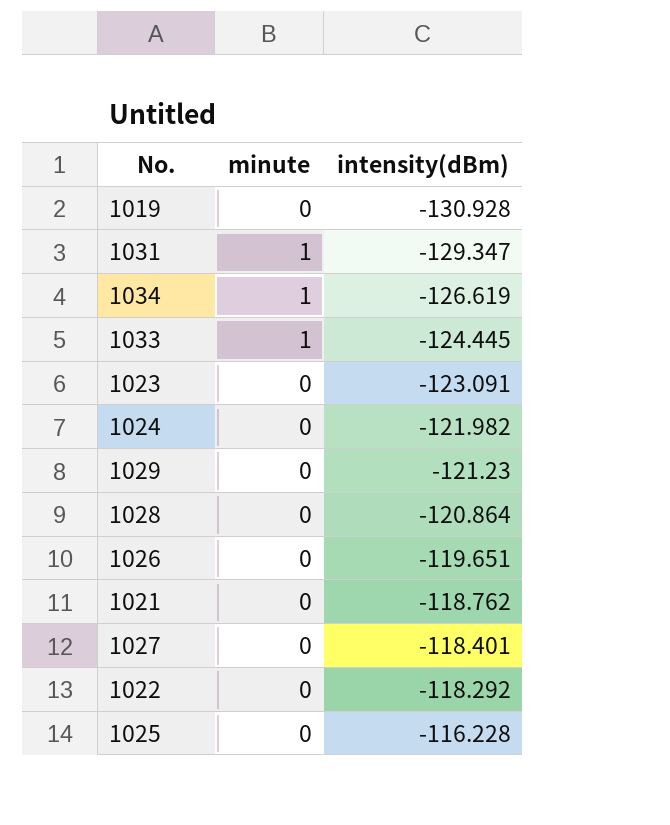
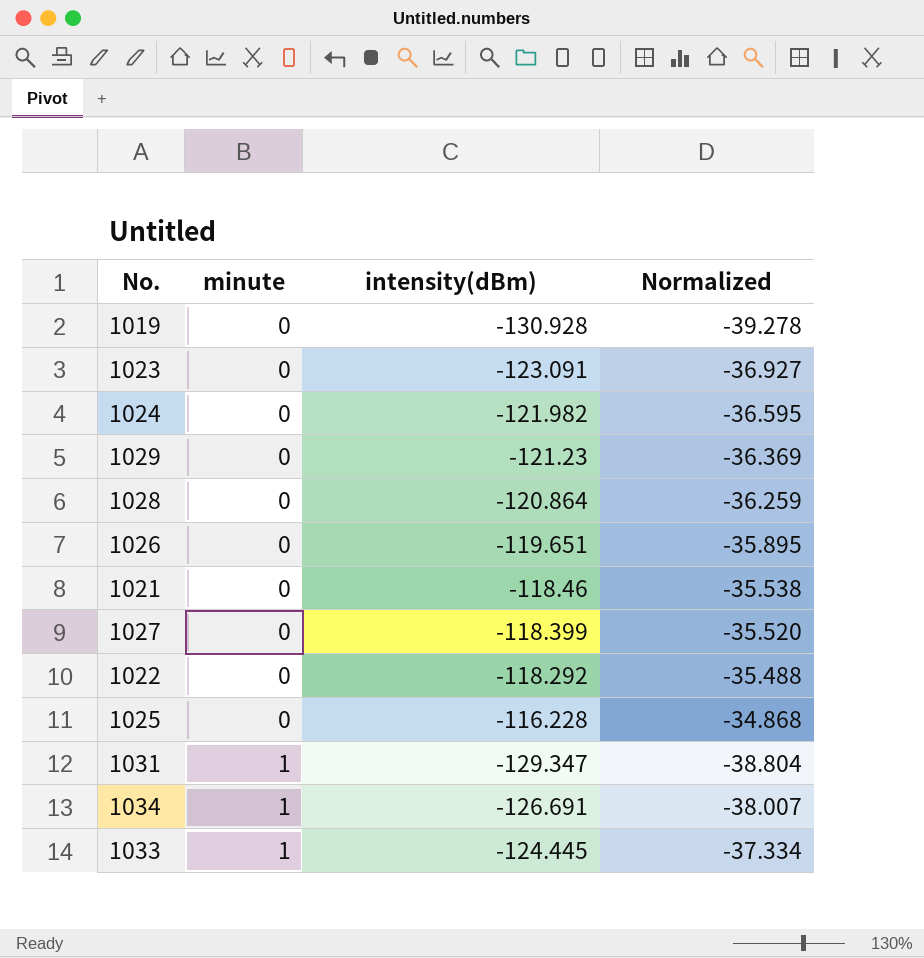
row order: intensity(dBm) ascending -> minute ascending
column Normalized | formula: none -> [intensity(dBm)] * 0.3
1021 | intensity(dBm): -118.762 -> -118.46
1027 | intensity(dBm): -118.401 -> -118.399
1034 | intensity(dBm): -126.619 -> -126.691

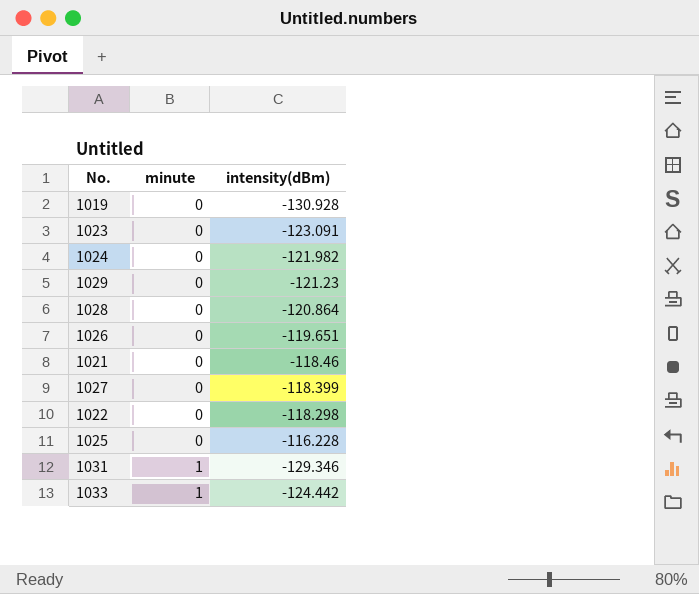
column Normalized | formula: [intensity(dBm)] * 0.3 -> none
row 1034: 1 | -126.691 | -38.007 -> none
1022 | intensity(dBm): -118.292 -> -118.298
1031 | intensity(dBm): -129.347 -> -129.346
1033 | intensity(dBm): -124.445 -> -124.442

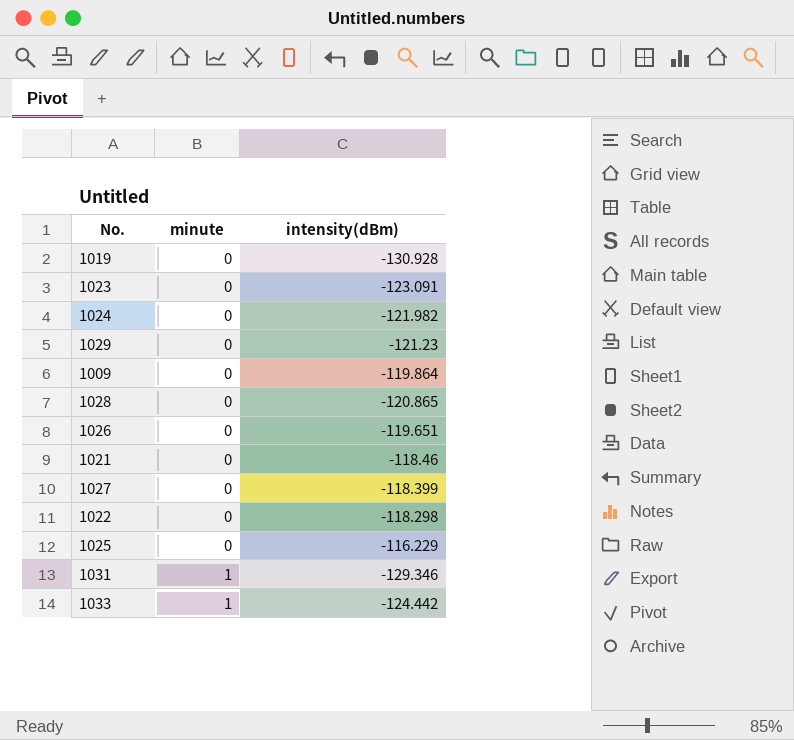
row 1009: none -> 0 | -119.864
1028 | intensity(dBm): -120.864 -> -120.865
1025 | intensity(dBm): -116.228 -> -116.229

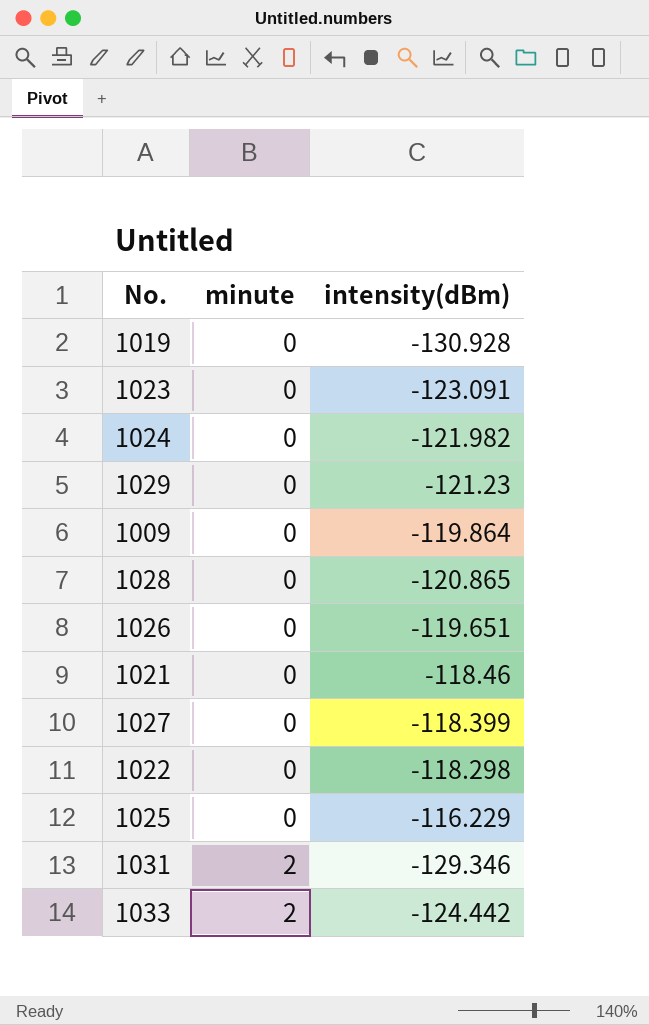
1031 | minute: 1 -> 2
1033 | minute: 1 -> 2

